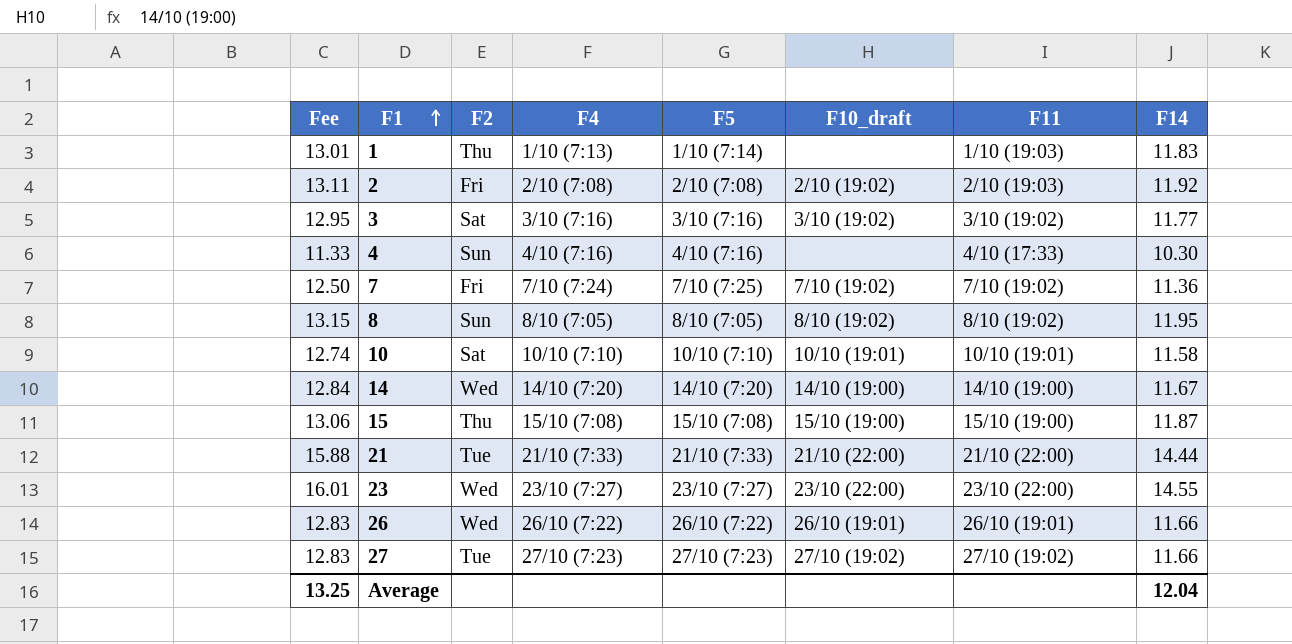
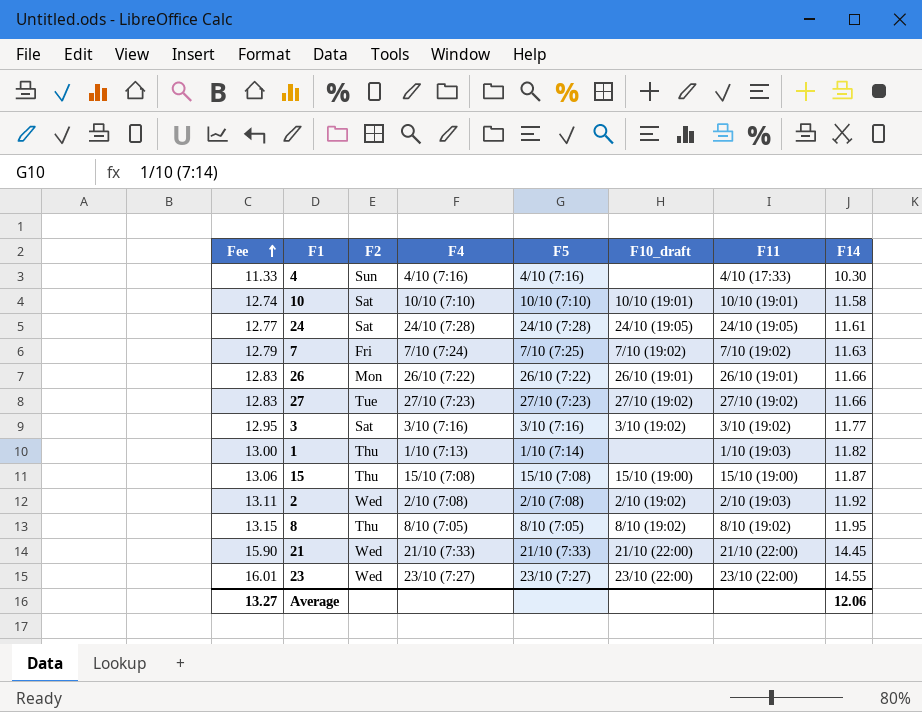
row order: F1 ascending -> Fee ascending
row 14: 12.84 | Wed | 14/10 (7:20) | 14/10 (7:20) | 14/10 (19:00) | 14/10 (19:00) | 11.67 -> none
row 24: none -> 12.77 | Sat | 24/10 (7:28) | 24/10 (7:28) | 24/10 (19:05) | 24/10 (19:05) | 11.61
7 | Fee: 12.50 -> 12.79
7 | F14: 11.36 -> 11.63
26 | F2: Wed -> Mon
1 | Fee: 13.01 -> 13.00
1 | F14: 11.83 -> 11.82
2 | F2: Fri -> Wed
8 | F2: Sun -> Thu
21 | Fee: 15.88 -> 15.90
21 | F2: Tue -> Wed
21 | F14: 14.44 -> 14.45
Average | Fee: 13.25 -> 13.27
Average | F14: 12.04 -> 12.06

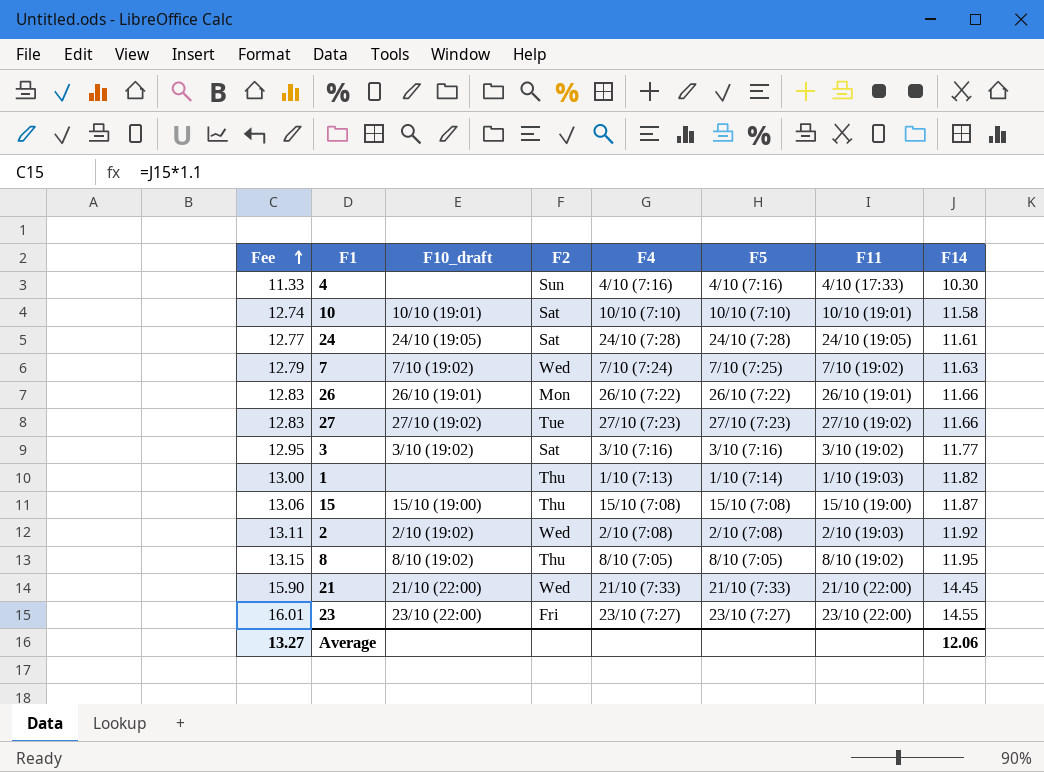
column F10_draft | position: 6 -> 3
7 | F2: Fri -> Wed
23 | F2: Wed -> Fri

